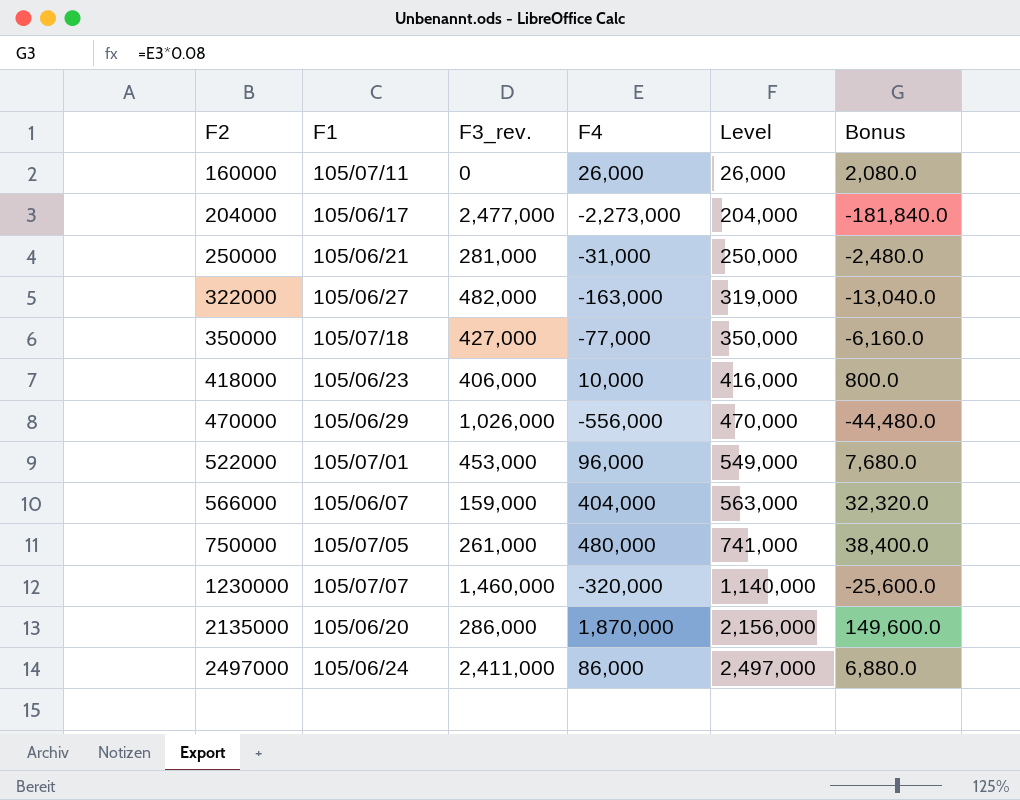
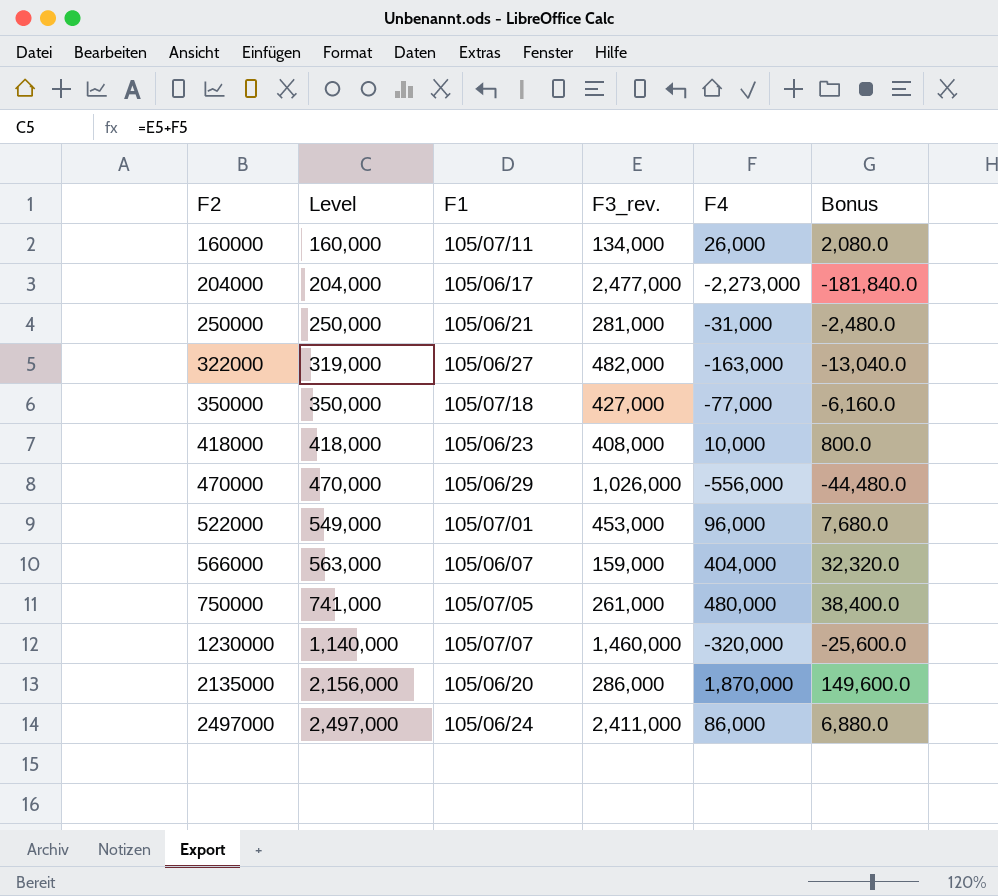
column Level | position: 5 -> 2
160000 | Level: 26,000 -> 160,000
160000 | F3_rev.: 0 -> 134,000
418000 | Level: 416,000 -> 418,000
418000 | F3_rev.: 406,000 -> 408,000

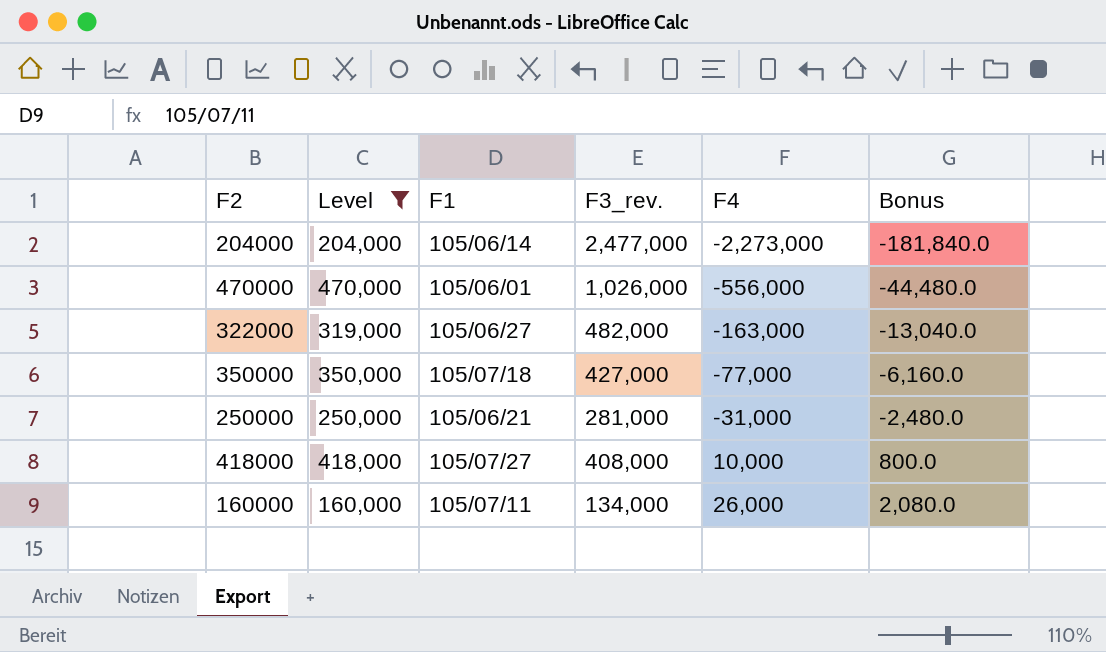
filter: none -> Level <= 470,000
row order: F2 ascending -> F4 ascending
204000 | F1: 105/06/17 -> 105/06/14
470000 | F1: 105/06/29 -> 105/06/01
418000 | F1: 105/06/23 -> 105/07/27

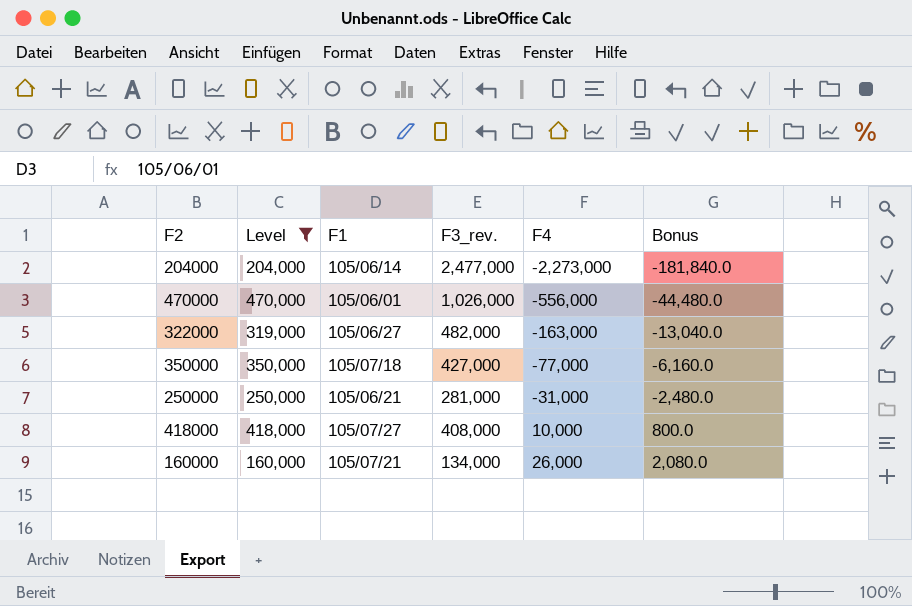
160000 | F1: 105/07/11 -> 105/07/21

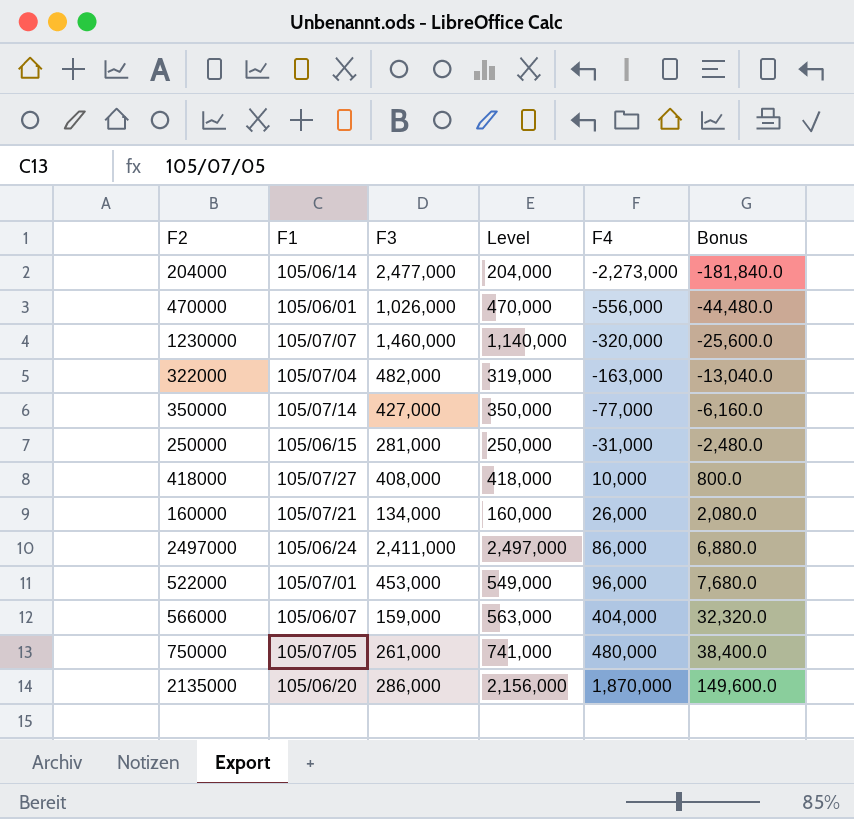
filter: Level <= 470,000 -> none
column name: F3_rev. -> F3
column Level | position: 2 -> 4
322000 | F1: 105/06/27 -> 105/07/04
350000 | F1: 105/07/18 -> 105/07/14
250000 | F1: 105/06/21 -> 105/06/15

